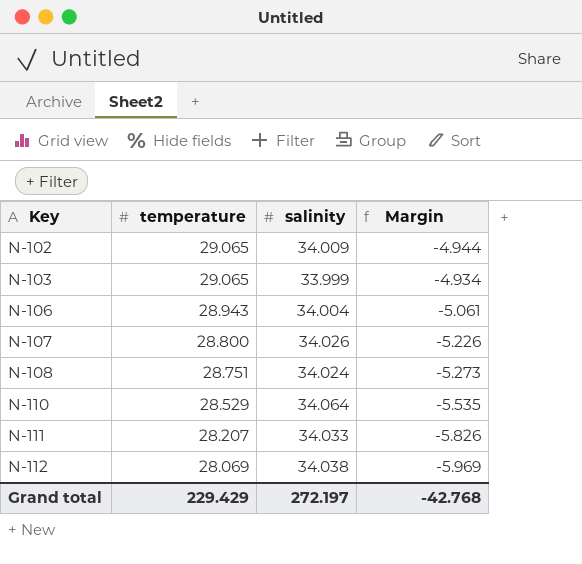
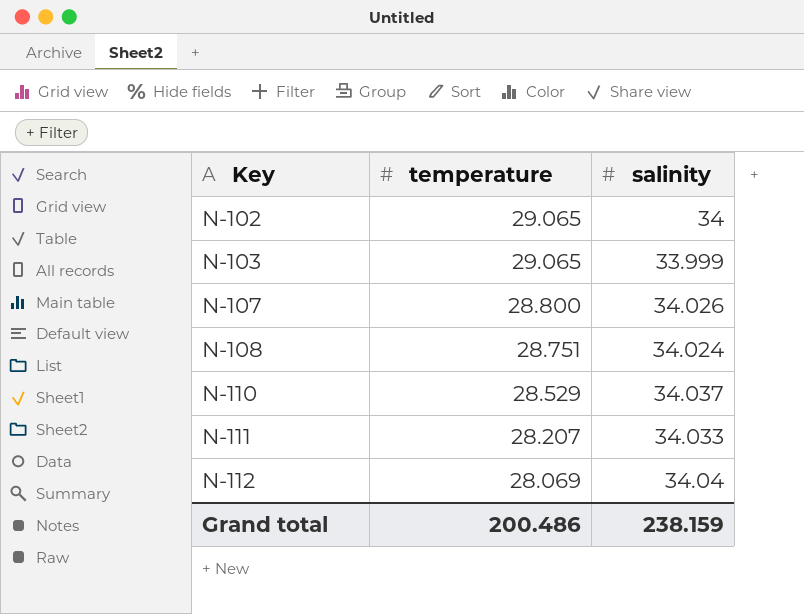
column Margin | formula: [temperature] - [salinity] -> none
row N-106: 28.943 | 34.004 | -5.061 -> none
N-102 | salinity: 34.009 -> 34
N-110 | salinity: 34.064 -> 34.037
N-112 | salinity: 34.038 -> 34.04
Grand total | temperature: 229.429 -> 200.486
Grand total | salinity: 272.197 -> 238.159

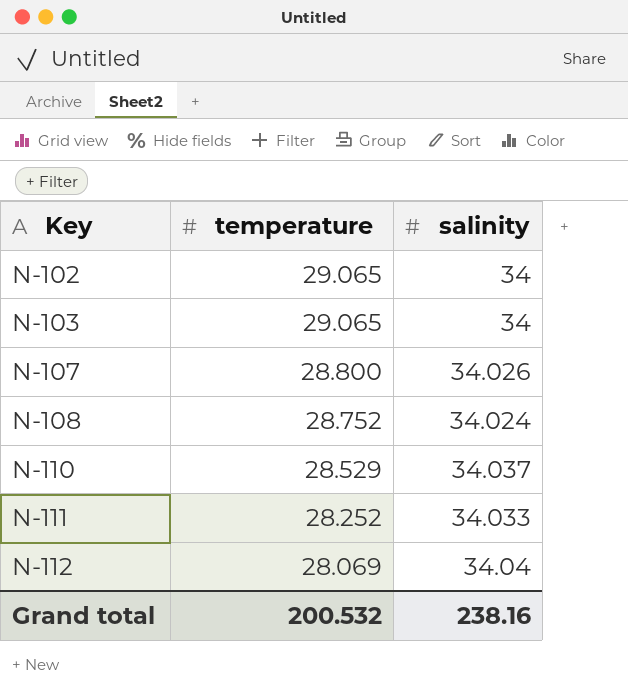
N-103 | salinity: 33.999 -> 34
N-108 | temperature: 28.751 -> 28.752
N-111 | temperature: 28.207 -> 28.252
Grand total | temperature: 200.486 -> 200.532
Grand total | salinity: 238.159 -> 238.16

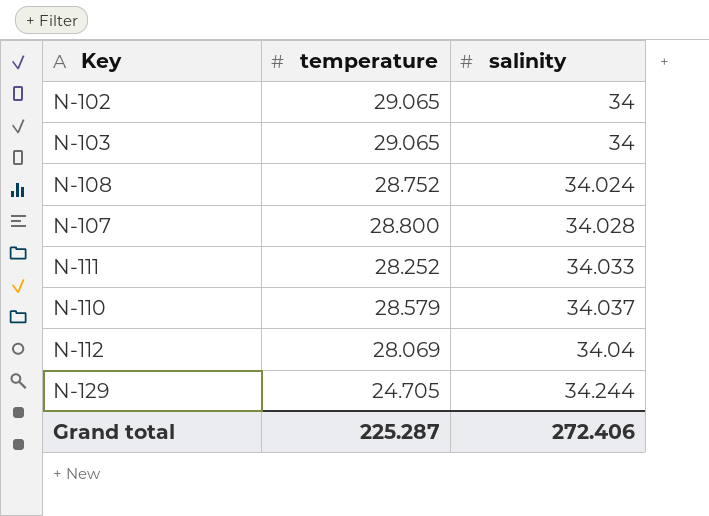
row order: Key ascending -> salinity ascending
N-107 | salinity: 34.026 -> 34.028
N-110 | temperature: 28.529 -> 28.579
row N-129: none -> 24.705 | 34.244
Grand total | temperature: 200.532 -> 225.287
Grand total | salinity: 238.16 -> 272.406

